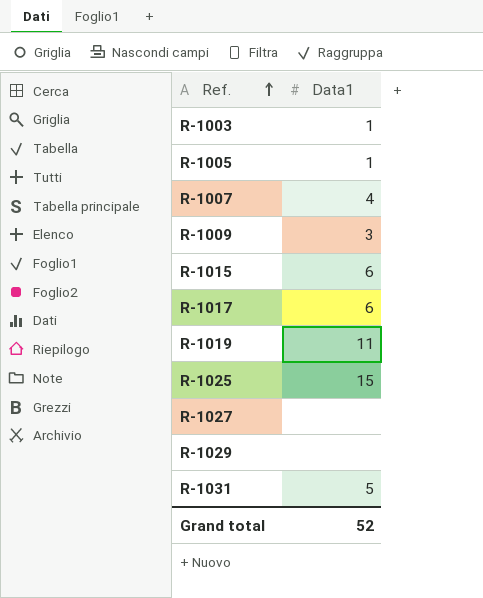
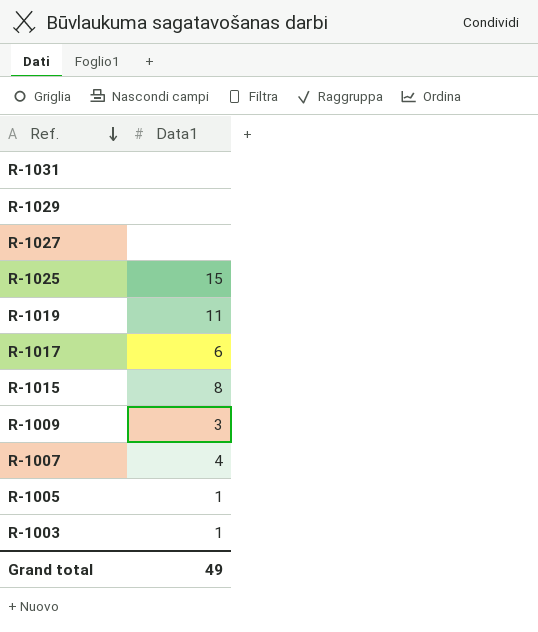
row order: Ref. ascending -> Ref. descending
R-1031 | Data1: 5 -> none
R-1015 | Data1: 6 -> 8
Grand total | Data1: 52 -> 49

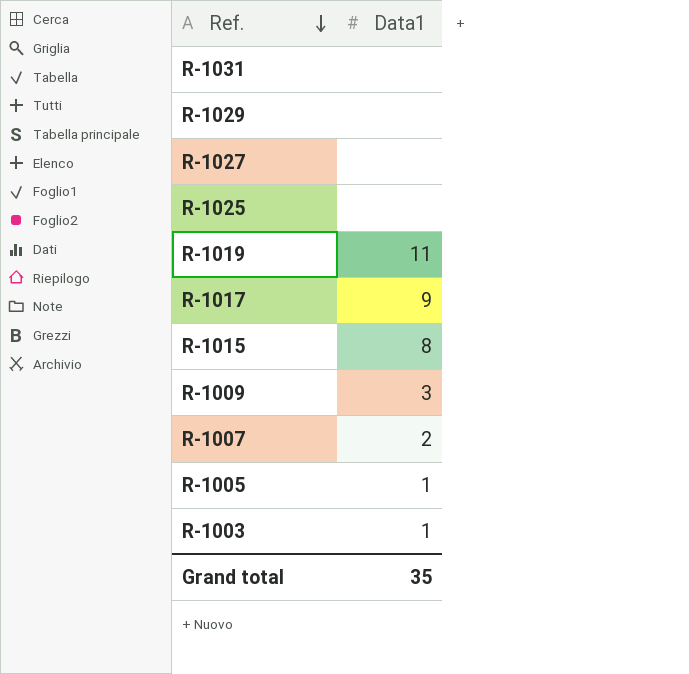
R-1025 | Data1: 15 -> none
R-1017 | Data1: 6 -> 9
R-1007 | Data1: 4 -> 2
Grand total | Data1: 49 -> 35

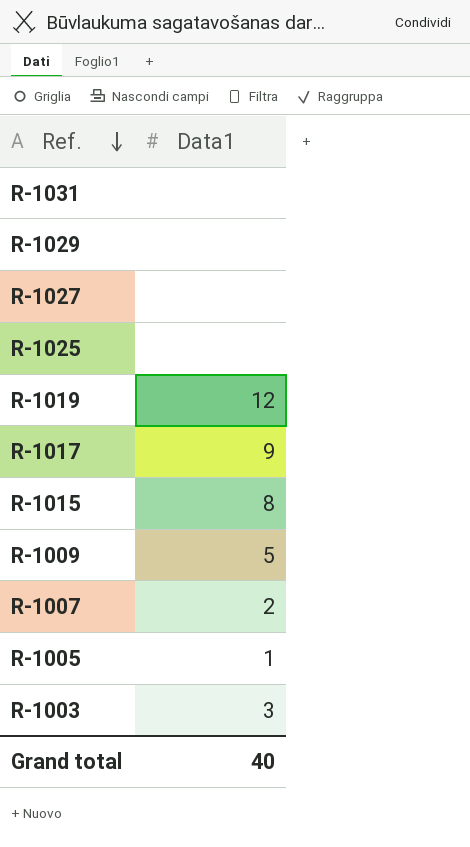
R-1019 | Data1: 11 -> 12
R-1009 | Data1: 3 -> 5
R-1003 | Data1: 1 -> 3
Grand total | Data1: 35 -> 40

